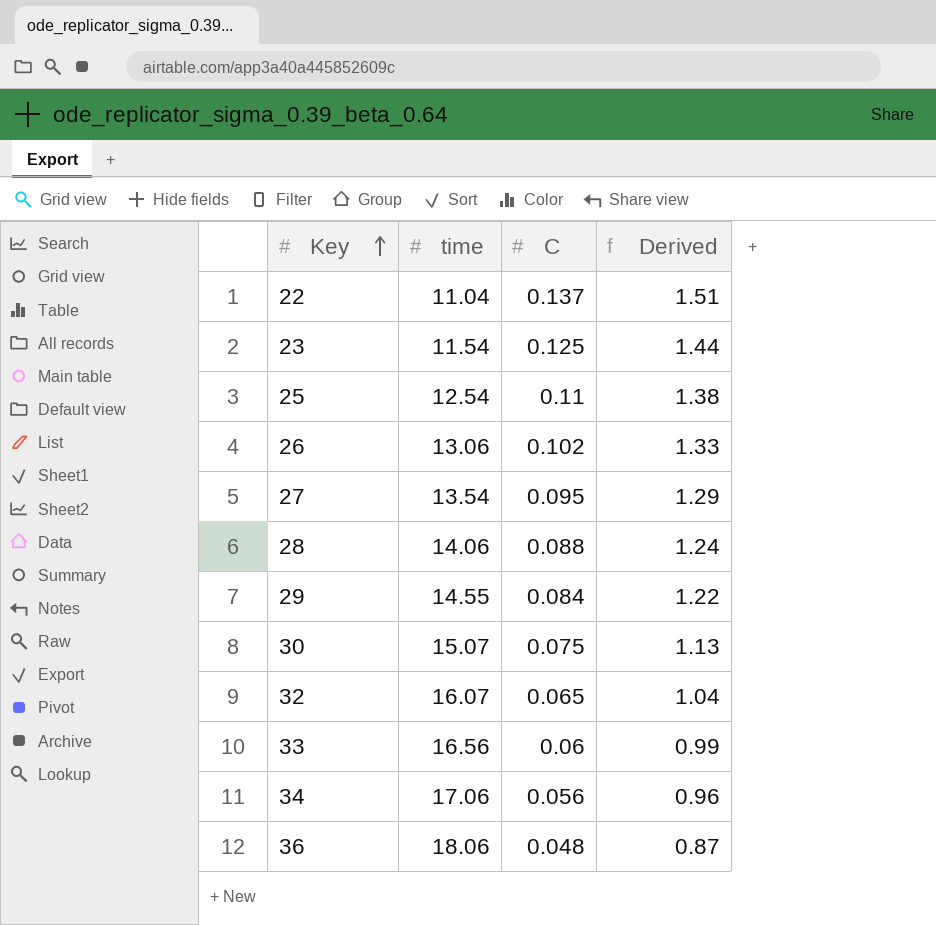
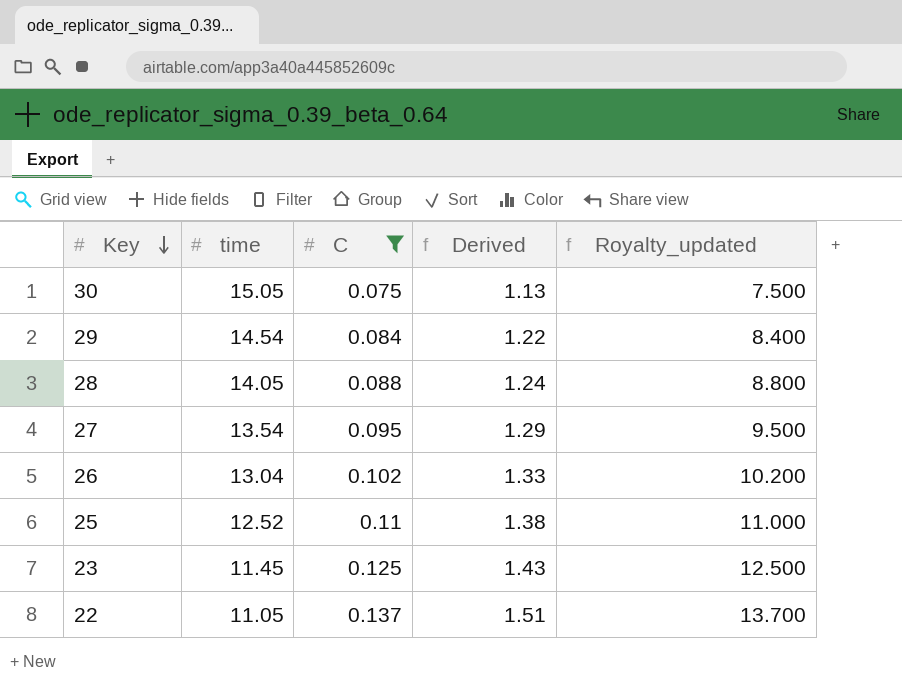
filter: none -> C >= 0.075
row order: Key ascending -> Key descending
column Royalty_updated | formula: none -> [C] * 100
30 | time: 15.07 -> 15.05
29 | time: 14.55 -> 14.54
28 | time: 14.06 -> 14.05
26 | time: 13.06 -> 13.04
25 | time: 12.54 -> 12.52
23 | time: 11.54 -> 11.45
23 | Derived: 1.44 -> 1.43
22 | time: 11.04 -> 11.05

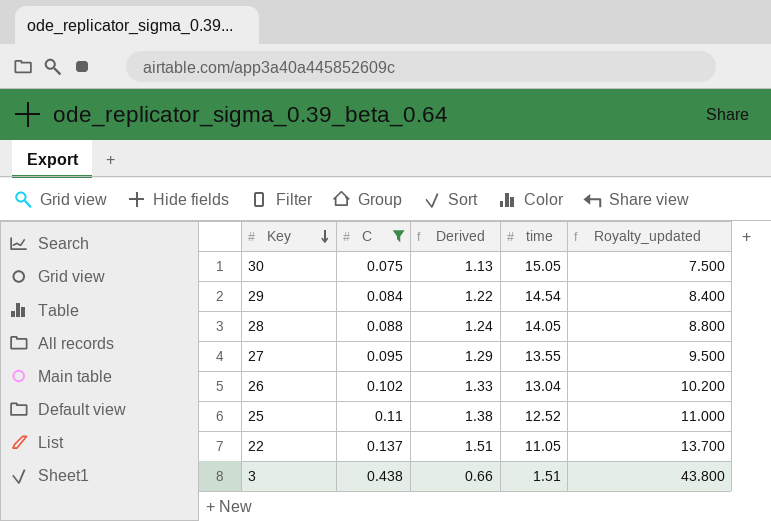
column time | position: 2 -> 4
row 23: 11.45 | 0.125 | 1.43 | 12.500 -> none
27 | time: 13.54 -> 13.55
row 3: none -> 0.438 | 0.66 | 1.51 | 43.800

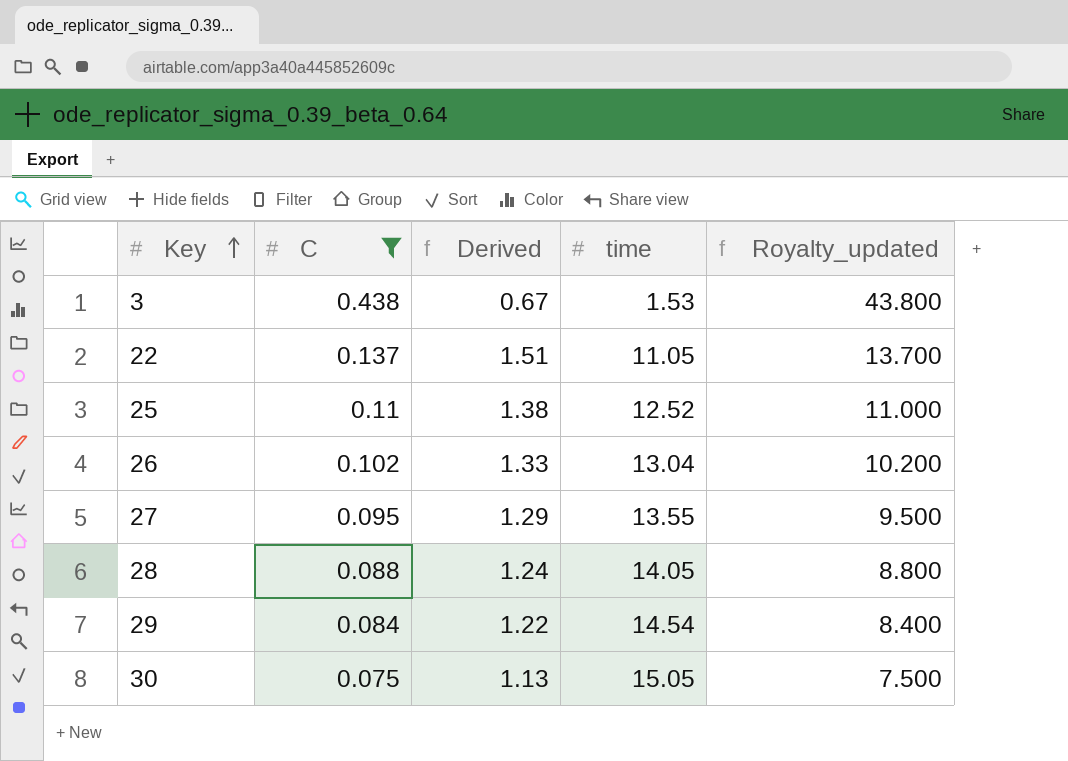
row order: Key descending -> Key ascending
3 | Derived: 0.66 -> 0.67
3 | time: 1.51 -> 1.53

